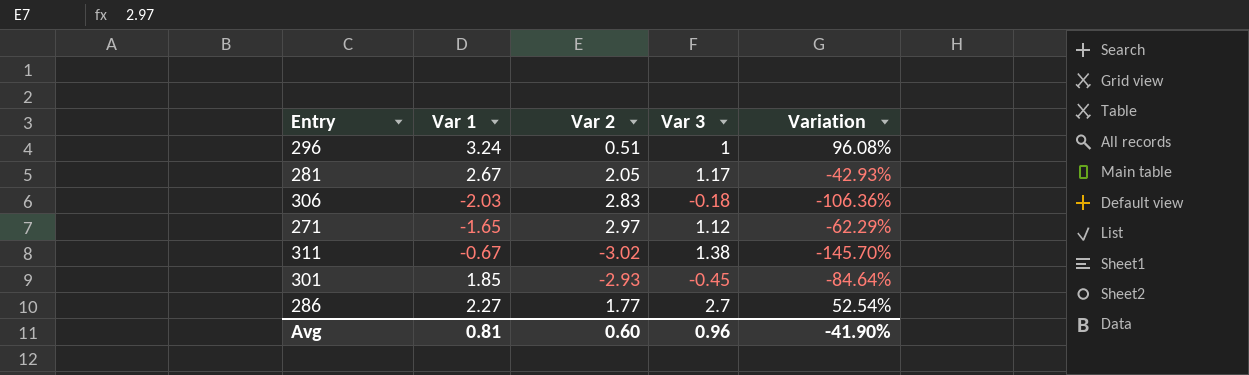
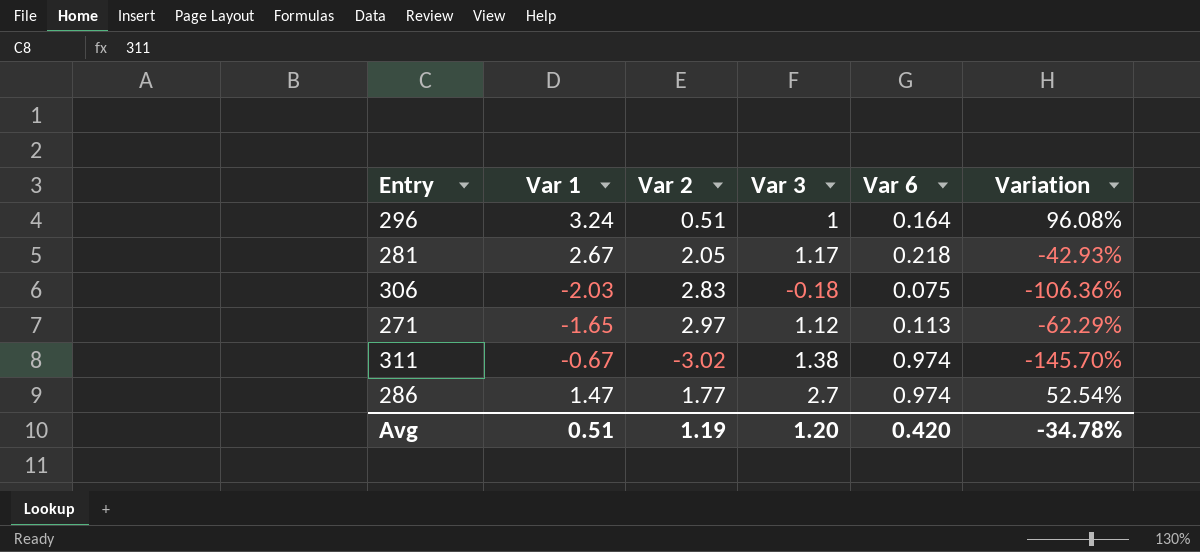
column Var 6 | position: none -> 5
row 301: 1.85 | -2.93 | -0.45 | -84.64% -> none
286 | Var 1: 2.27 -> 1.47
Avg | Var 1: 0.81 -> 0.51
Avg | Var 2: 0.60 -> 1.19
Avg | Var 3: 0.96 -> 1.20
Avg | Variation: -41.90% -> -34.78%

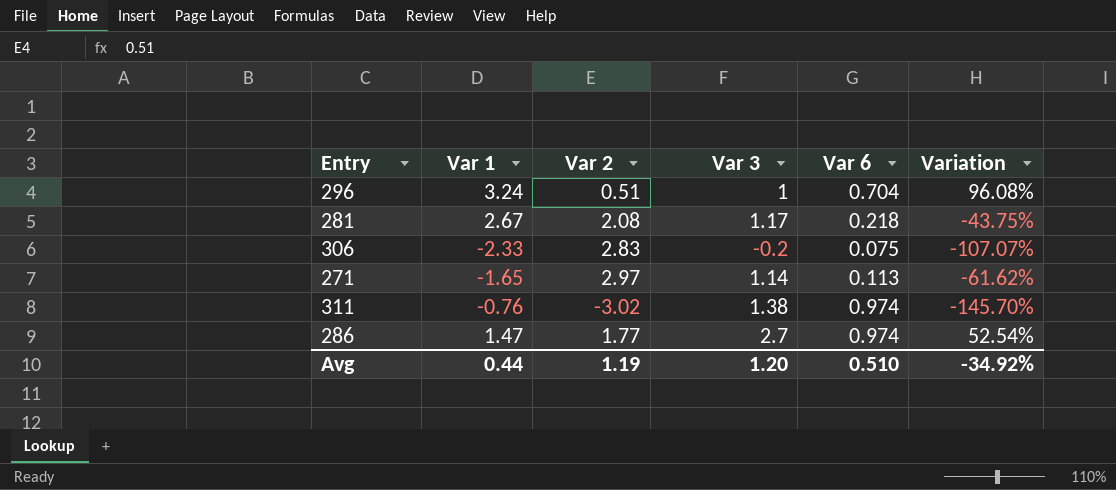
296 | Var 6: 0.164 -> 0.704
281 | Var 2: 2.05 -> 2.08
281 | Variation: -42.93% -> -43.75%
306 | Var 1: -2.03 -> -2.33
306 | Var 3: -0.18 -> -0.2
306 | Variation: -106.36% -> -107.07%
271 | Var 3: 1.12 -> 1.14
271 | Variation: -62.29% -> -61.62%
311 | Var 1: -0.67 -> -0.76
Avg | Var 1: 0.51 -> 0.44
Avg | Var 6: 0.420 -> 0.510
Avg | Variation: -34.78% -> -34.92%

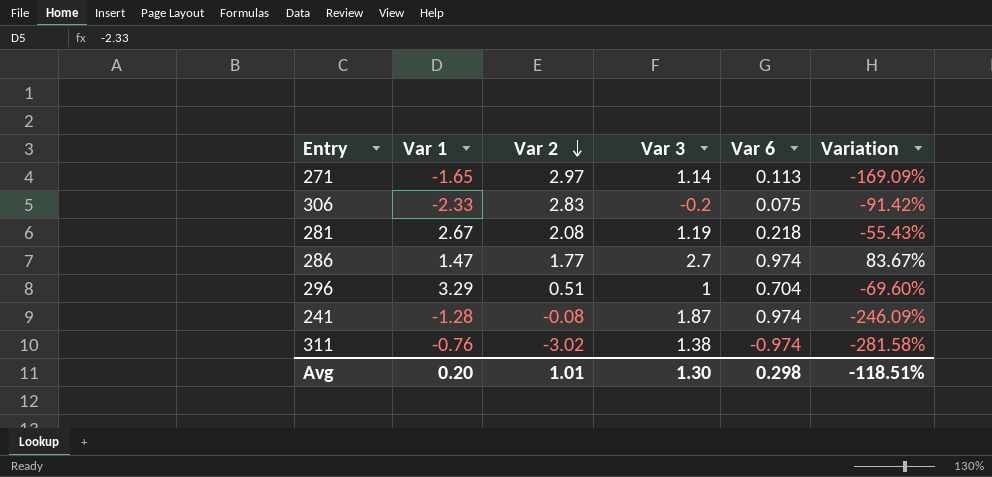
row order: none -> Var 2 descending
column Variation | formula: ([Var 3] - [Var 2]) / [Var 2] -> ([Var 3] - [Var 1]) / [Var 1]
281 | Var 3: 1.17 -> 1.19
296 | Var 1: 3.24 -> 3.29
row 241: none -> -1.28 | -0.08 | 1.87 | 0.974 | -246.09%
311 | Var 6: 0.974 -> -0.974
Avg | Var 1: 0.44 -> 0.20
Avg | Var 2: 1.19 -> 1.01
Avg | Var 3: 1.20 -> 1.30
Avg | Var 6: 0.510 -> 0.298
Avg | Variation: -34.92% -> -118.51%

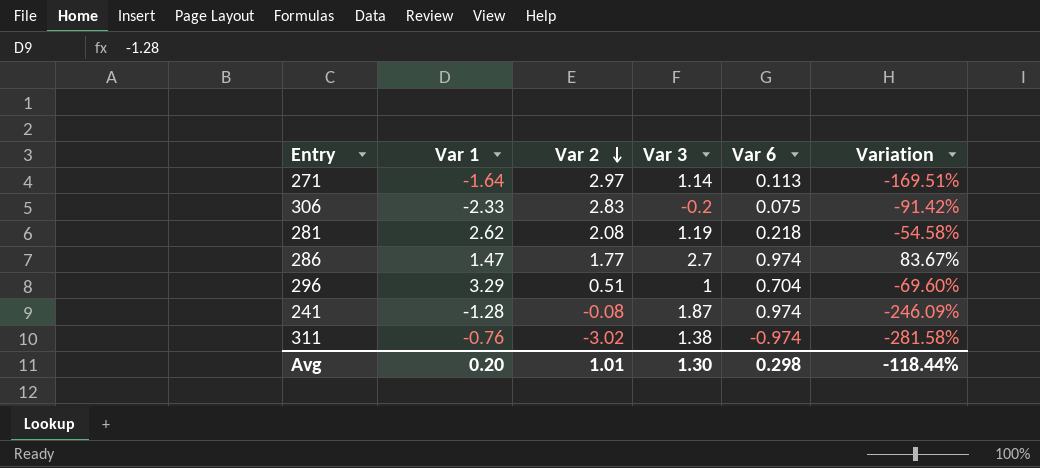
271 | Var 1: -1.65 -> -1.64
271 | Variation: -169.09% -> -169.51%
281 | Var 1: 2.67 -> 2.62
281 | Variation: -55.43% -> -54.58%
Avg | Variation: -118.51% -> -118.44%

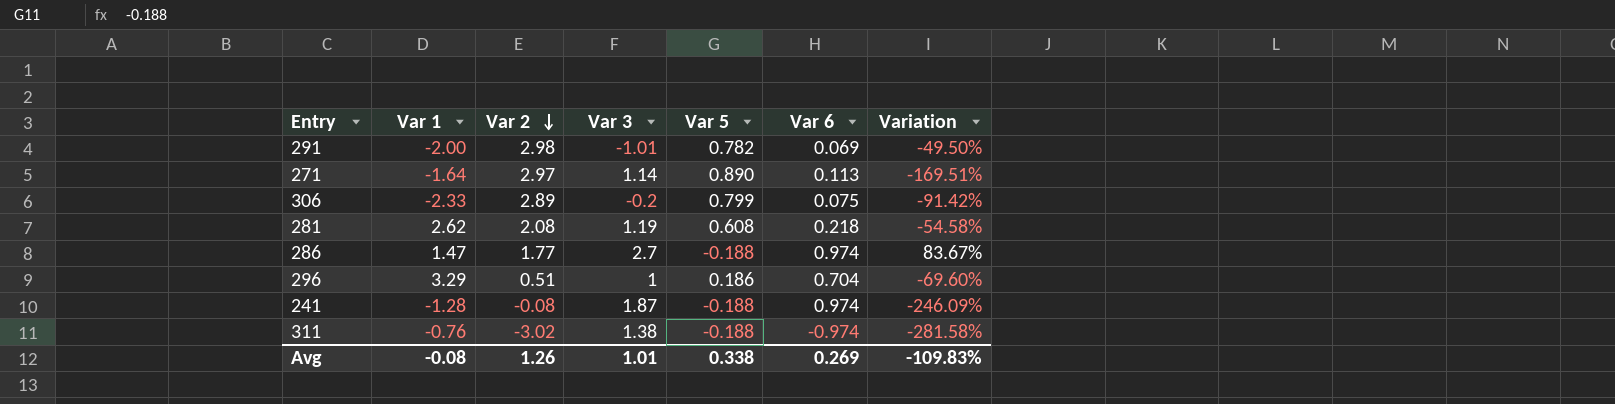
column Var 5 | position: none -> 5
row 291: none -> -2.00 | 2.98 | -1.01 | 0.782 | 0.069 | -49.50%
306 | Var 2: 2.83 -> 2.89
Avg | Var 1: 0.20 -> -0.08
Avg | Var 2: 1.01 -> 1.26
Avg | Var 3: 1.30 -> 1.01
Avg | Var 6: 0.298 -> 0.269
Avg | Variation: -118.44% -> -109.83%

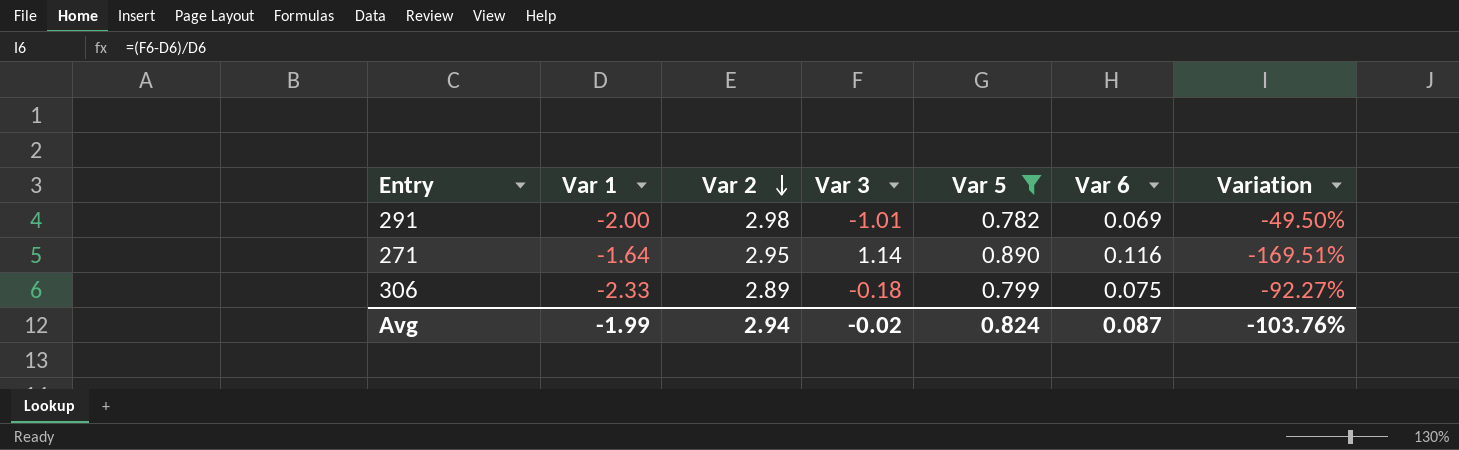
filter: none -> Var 5 >= 0.782
271 | Var 2: 2.97 -> 2.95
271 | Var 6: 0.113 -> 0.116
306 | Var 3: -0.2 -> -0.18
306 | Variation: -91.42% -> -92.27%
Avg | Var 1: -0.08 -> -1.99
Avg | Var 2: 1.26 -> 2.94
Avg | Var 3: 1.01 -> -0.02
Avg | Var 5: 0.338 -> 0.824
Avg | Var 6: 0.269 -> 0.087
Avg | Variation: -109.83% -> -103.76%

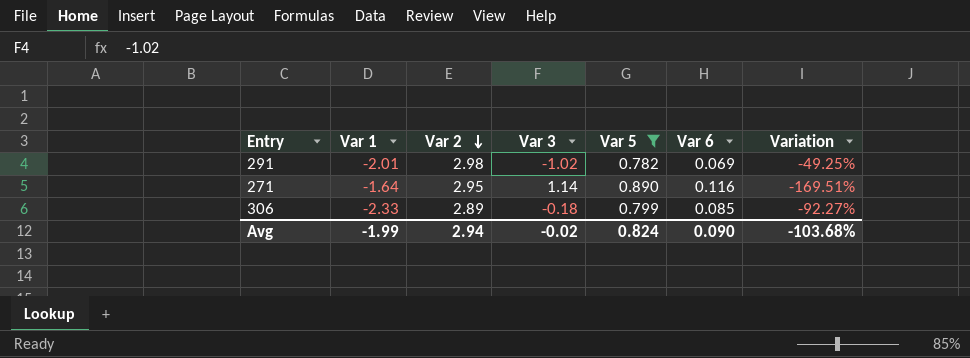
291 | Var 1: -2.00 -> -2.01
291 | Var 3: -1.01 -> -1.02
291 | Variation: -49.50% -> -49.25%
306 | Var 6: 0.075 -> 0.085
Avg | Var 6: 0.087 -> 0.090
Avg | Variation: -103.76% -> -103.68%

